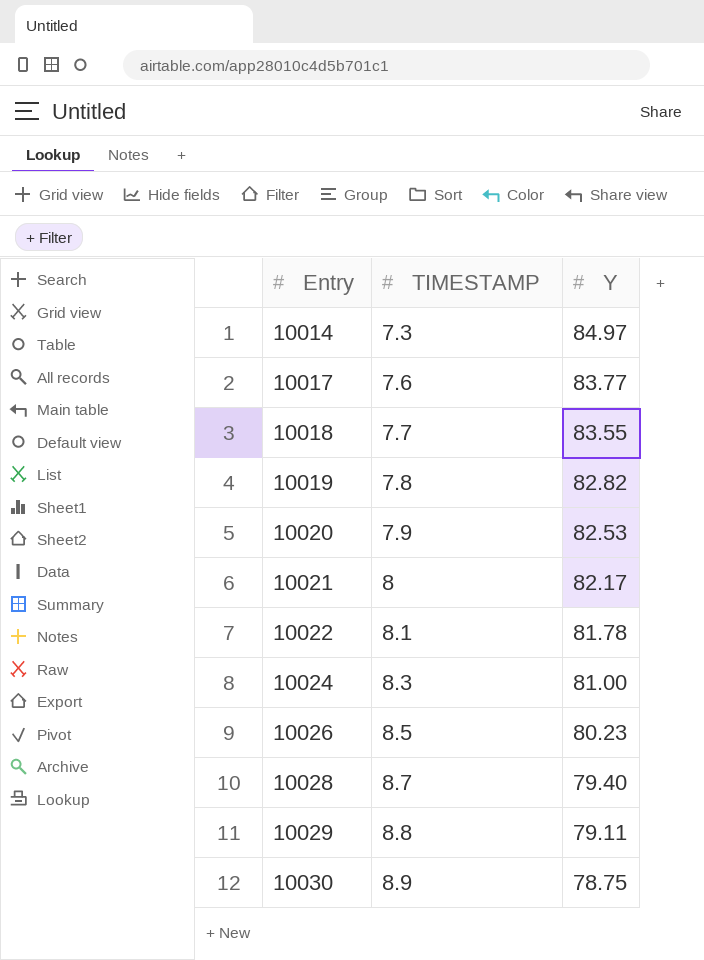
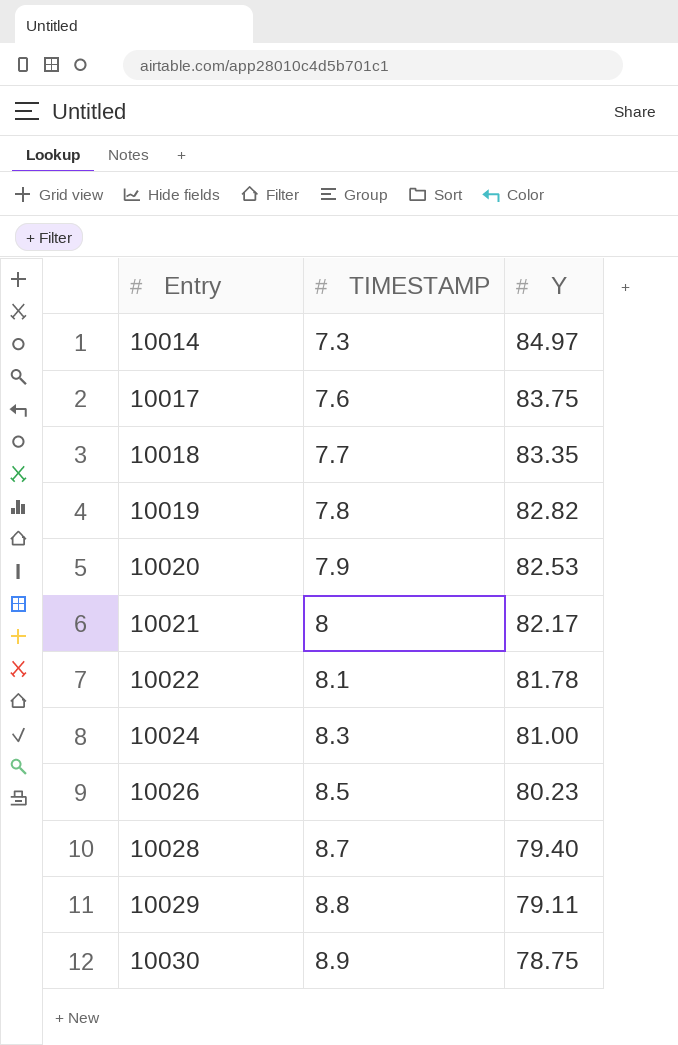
10017 | Y: 83.77 -> 83.75
10018 | Y: 83.55 -> 83.35

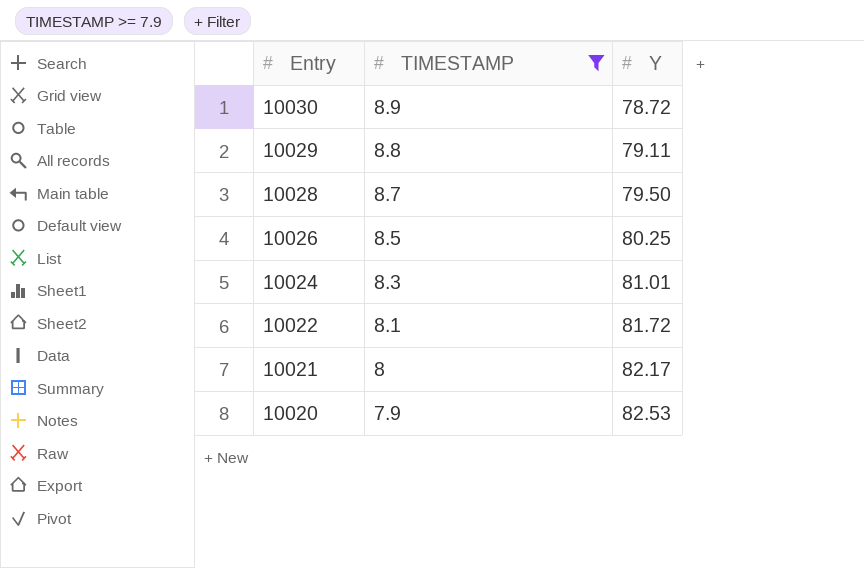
filter: none -> TIMESTAMP >= 7.9
row order: Entry ascending -> Entry descending
10030 | Y: 78.75 -> 78.72
10028 | Y: 79.40 -> 79.50
10026 | Y: 80.23 -> 80.25
10024 | Y: 81.00 -> 81.01
10022 | Y: 81.78 -> 81.72

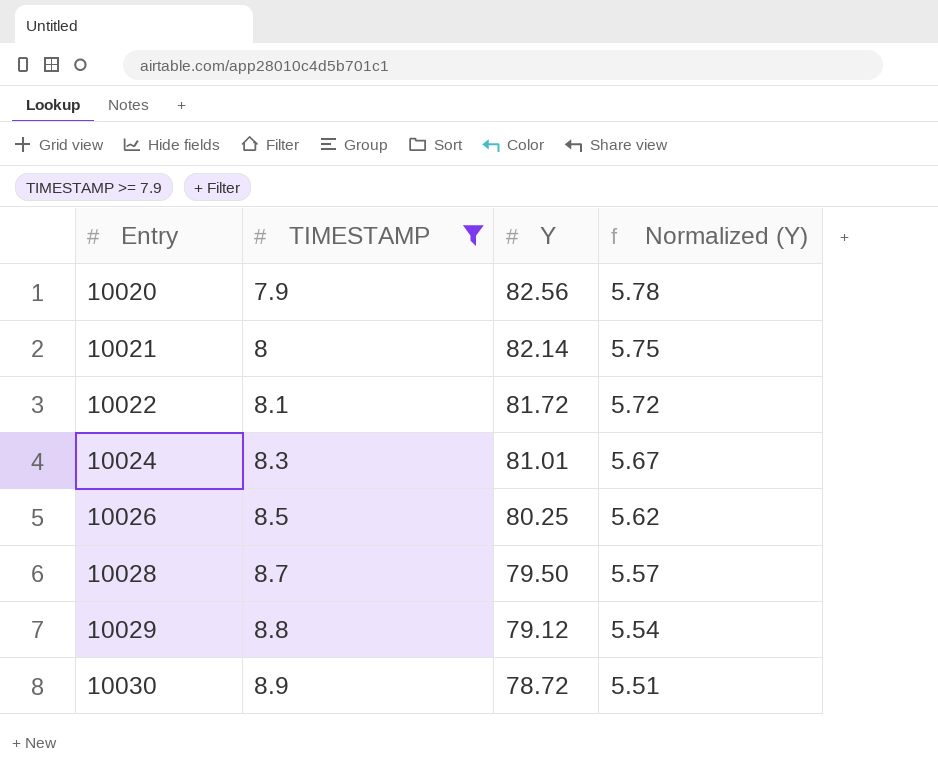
row order: Entry descending -> Entry ascending
column Normalized (Y) | formula: none -> [Y] * 0.07
10020 | Y: 82.53 -> 82.56
10021 | Y: 82.17 -> 82.14
10029 | Y: 79.11 -> 79.12

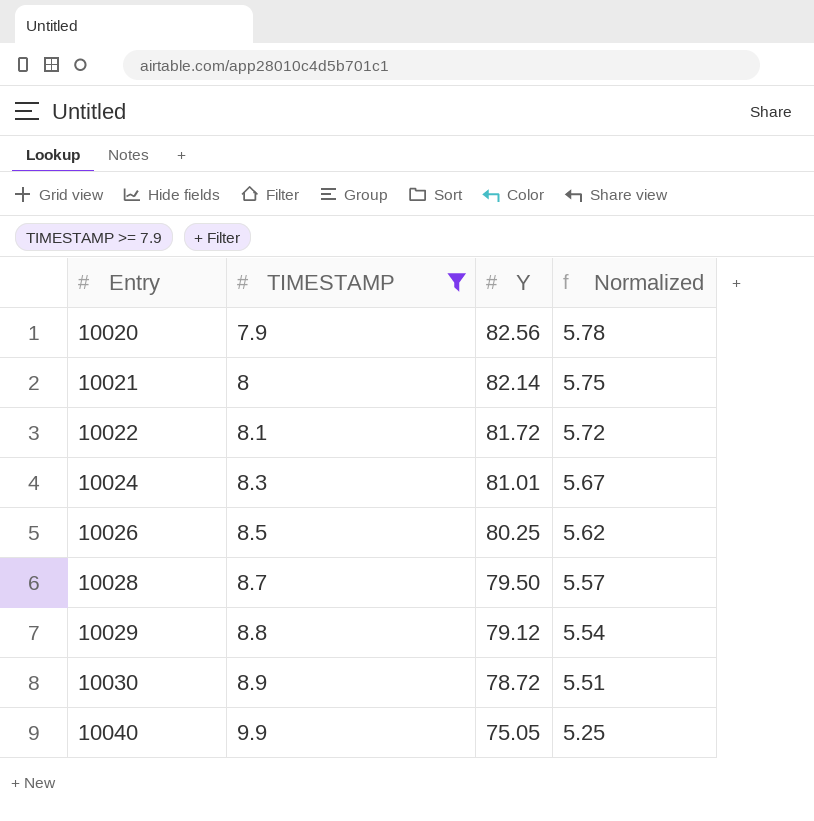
column name: Normalized (Y) -> Normalized
row 10040: none -> 9.9 | 75.05 | 5.25

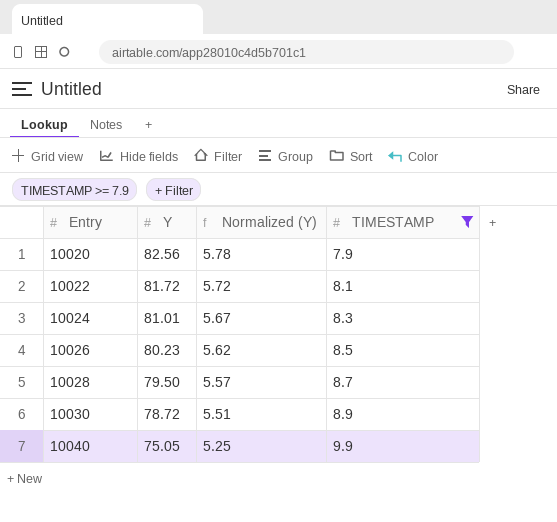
column name: Normalized -> Normalized (Y)
column TIMESTAMP | position: 2 -> 4
row 10021: 8 | 82.14 | 5.75 -> none
row 10029: 8.8 | 79.12 | 5.54 -> none
10026 | Y: 80.25 -> 80.23

